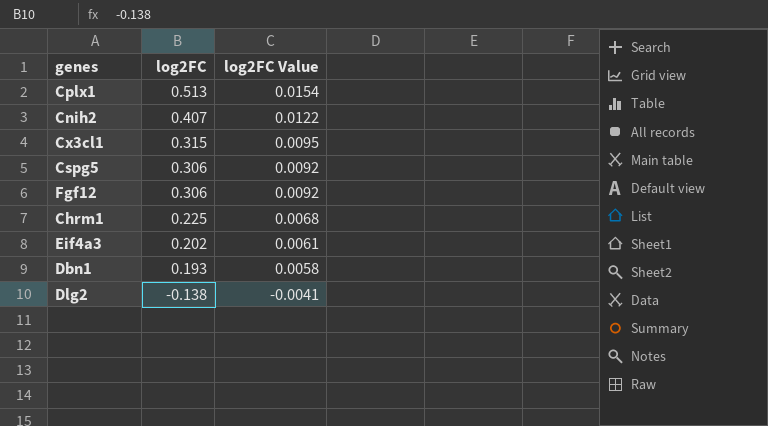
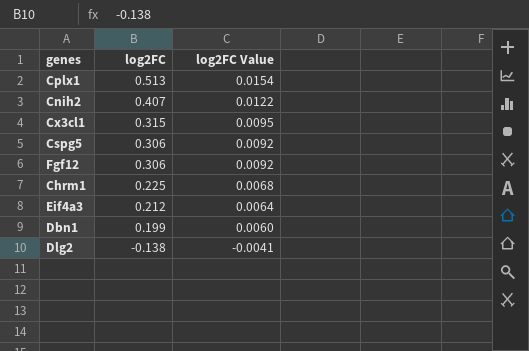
Eif4a3 | log2FC: 0.202 -> 0.212
Eif4a3 | log2FC Value: 0.0061 -> 0.0064
Dbn1 | log2FC: 0.193 -> 0.199
Dbn1 | log2FC Value: 0.0058 -> 0.0060

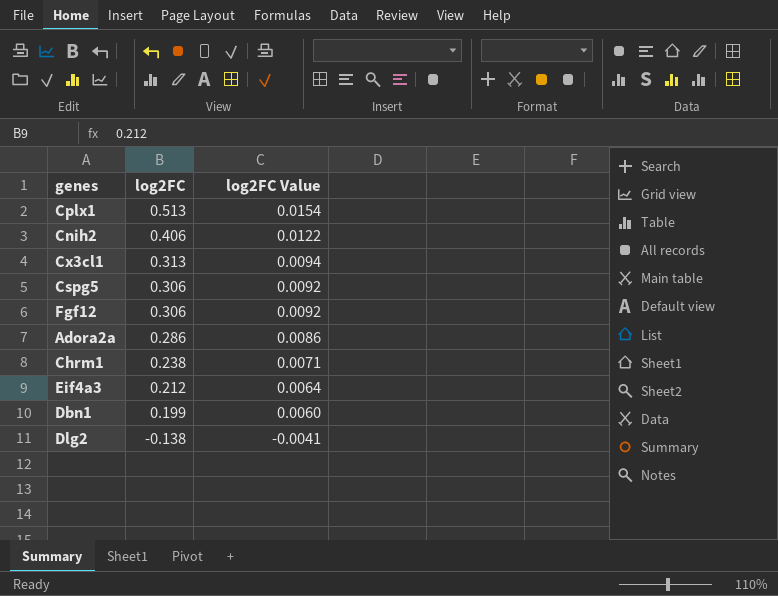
Cnih2 | log2FC: 0.407 -> 0.406
Cx3cl1 | log2FC: 0.315 -> 0.313
Cx3cl1 | log2FC Value: 0.0095 -> 0.0094
row Adora2a: none -> 0.286 | 0.0086
Chrm1 | log2FC: 0.225 -> 0.238
Chrm1 | log2FC Value: 0.0068 -> 0.0071

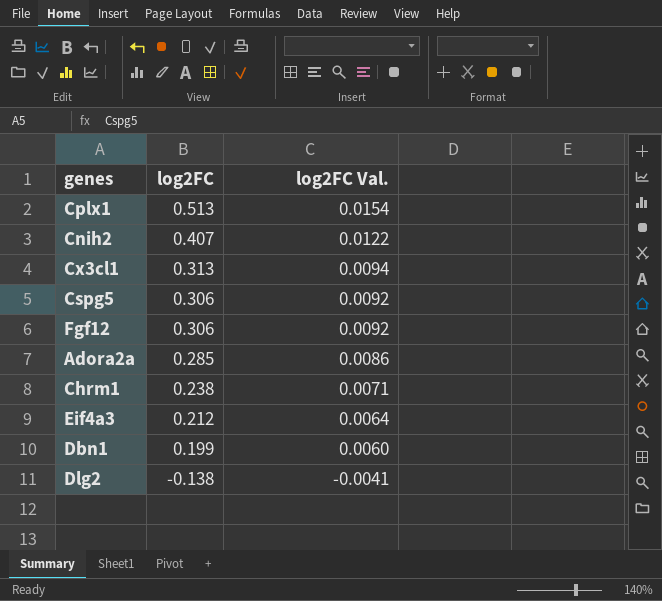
column name: log2FC Value -> log2FC Val.
Cnih2 | log2FC: 0.406 -> 0.407
Adora2a | log2FC: 0.286 -> 0.285

